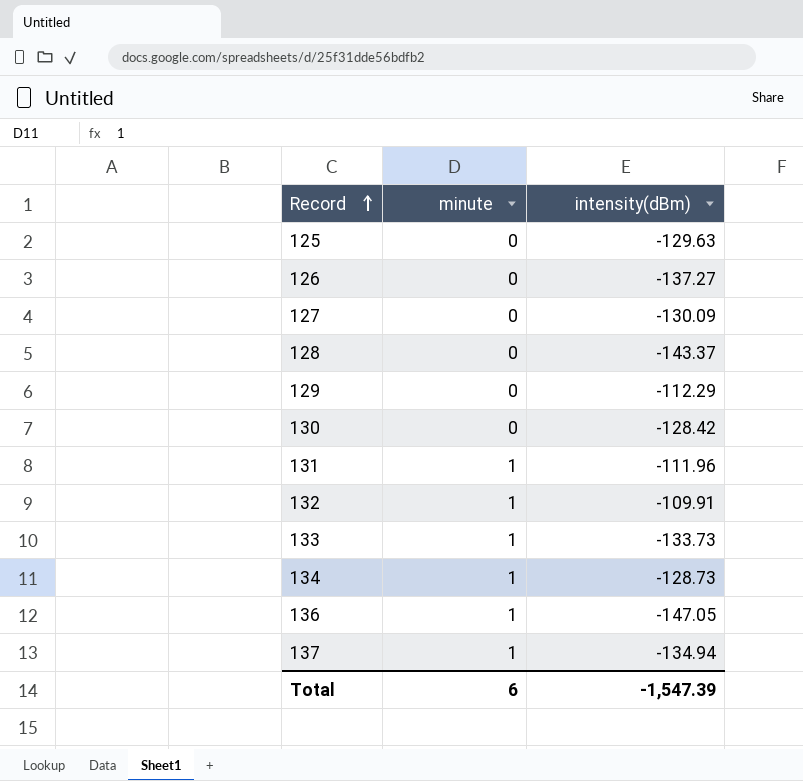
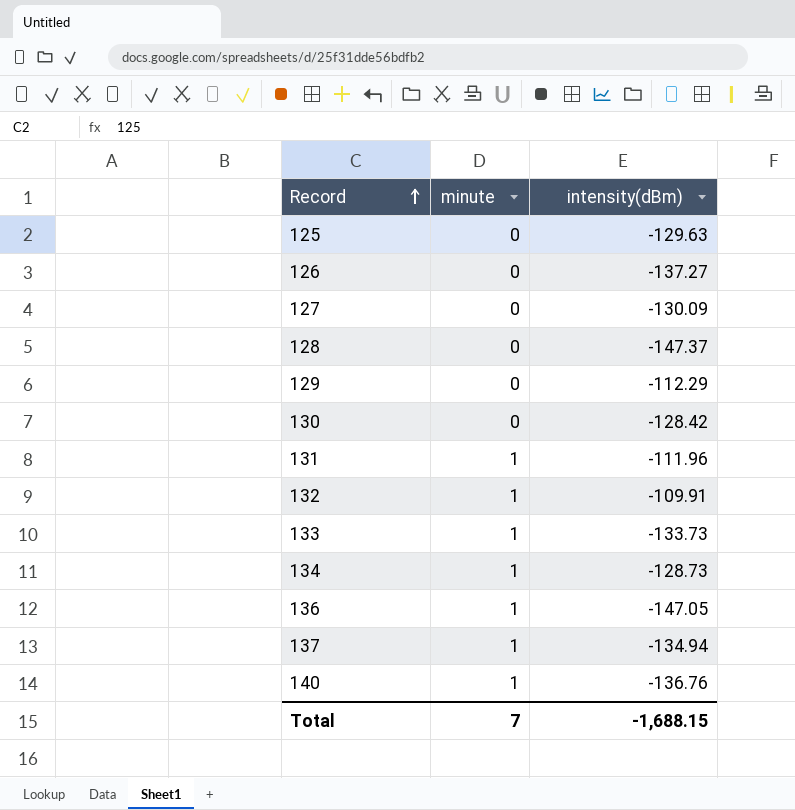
128 | intensity(dBm): -143.37 -> -147.37
row 140: none -> 1 | -136.76
Total | minute: 6 -> 7
Total | intensity(dBm): -1,547.39 -> -1,688.15

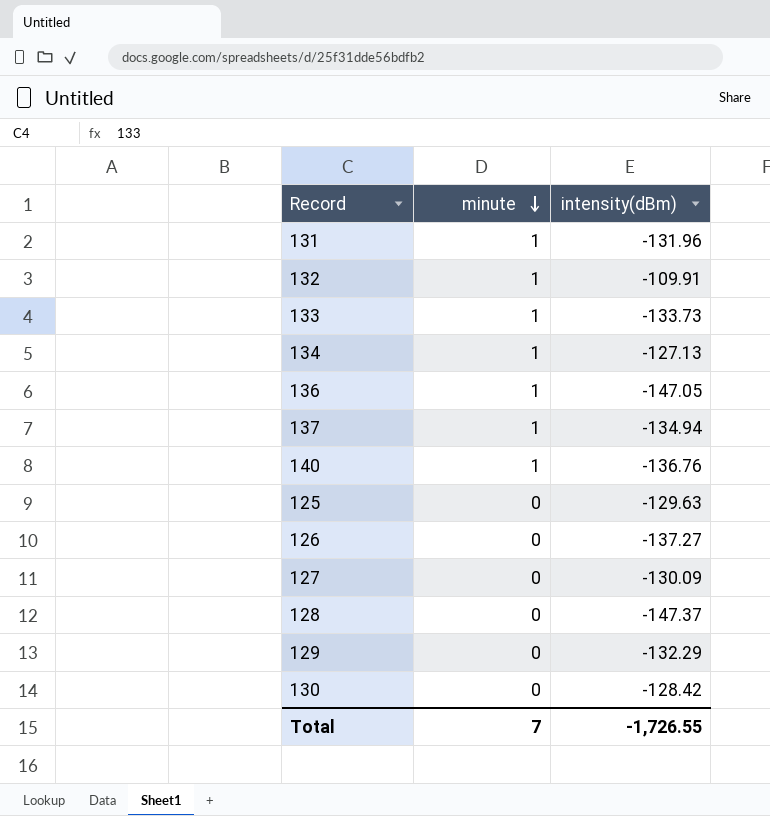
row order: Record ascending -> minute descending
131 | intensity(dBm): -111.96 -> -131.96
134 | intensity(dBm): -128.73 -> -127.13
129 | intensity(dBm): -112.29 -> -132.29
Total | intensity(dBm): -1,688.15 -> -1,726.55

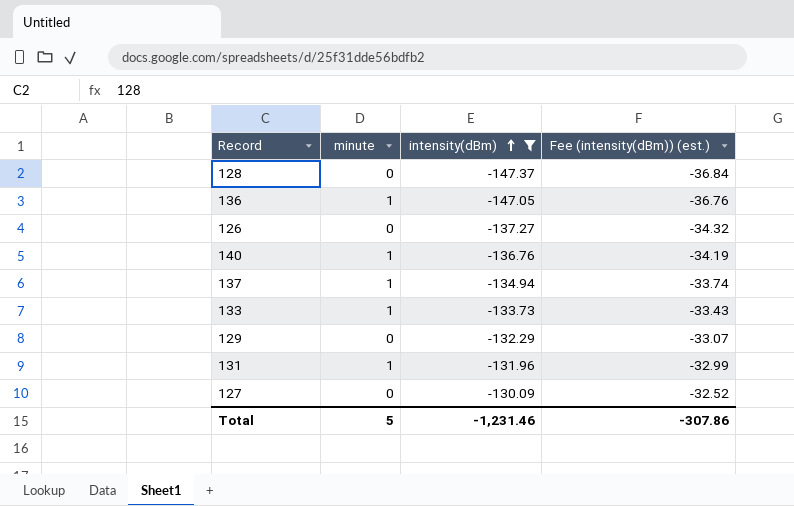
filter: none -> intensity(dBm) <= -130.09
row order: minute descending -> intensity(dBm) ascending
column Fee (intensity(dBm)) (est.) | formula: none -> [intensity(dBm)] * 0.25
Total | minute: 7 -> 5
Total | intensity(dBm): -1,726.55 -> -1,231.46

